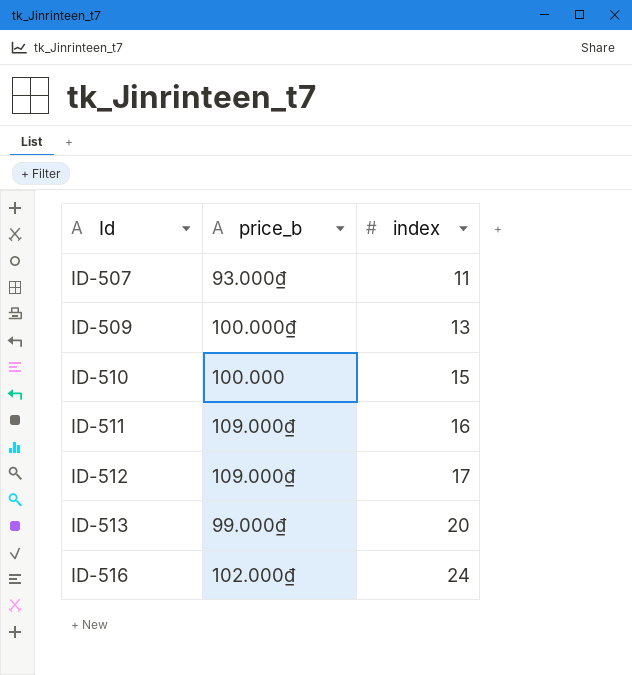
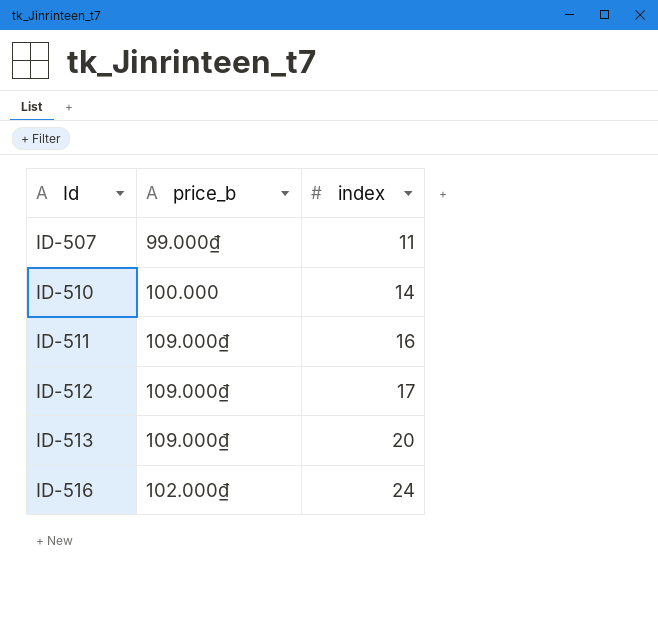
row ID-509: 100.000₫ | 13 -> none
ID-507 | price_b: 93.000₫ -> 99.000₫
ID-510 | index: 15 -> 14
ID-513 | price_b: 99.000₫ -> 109.000₫

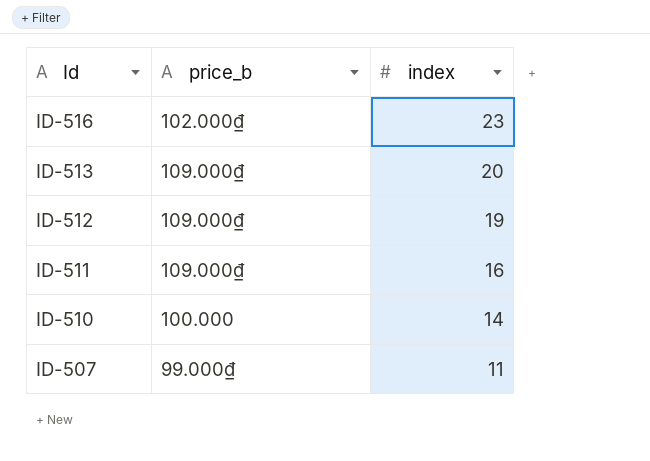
row order: Id ascending -> Id descending
ID-516 | index: 24 -> 23
ID-512 | index: 17 -> 19

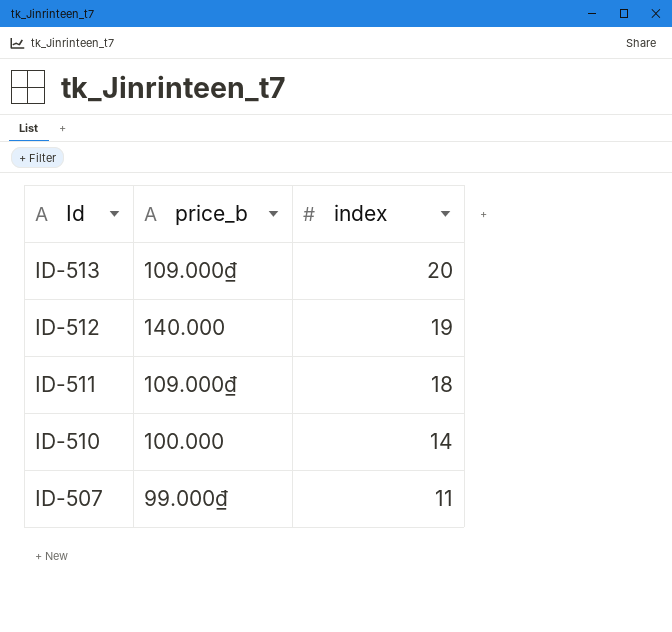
row ID-516: 102.000₫ | 23 -> none
ID-512 | price_b: 109.000₫ -> 140.000
ID-511 | index: 16 -> 18

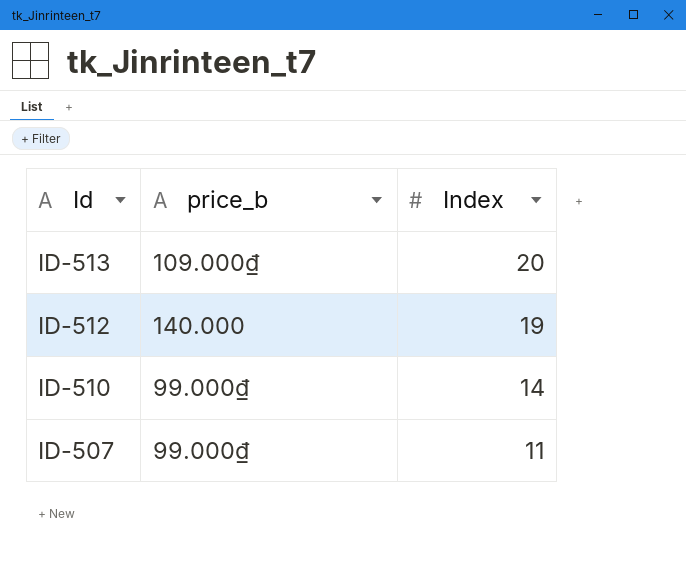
column name: index -> Index
row ID-511: 109.000₫ | 18 -> none
ID-510 | price_b: 100.000 -> 99.000₫

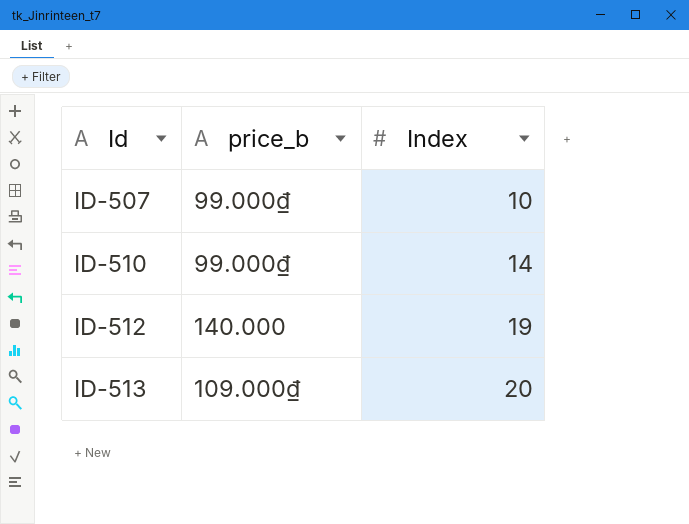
row order: Id descending -> Id ascending
ID-507 | Index: 11 -> 10

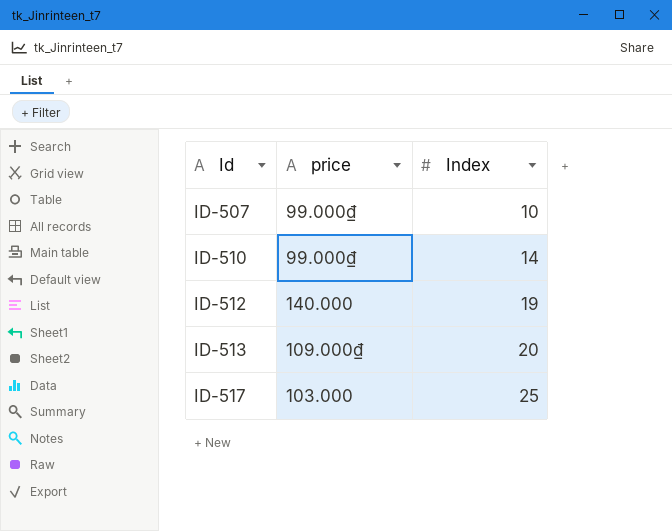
column name: price_b -> price
row ID-517: none -> 103.000 | 25

